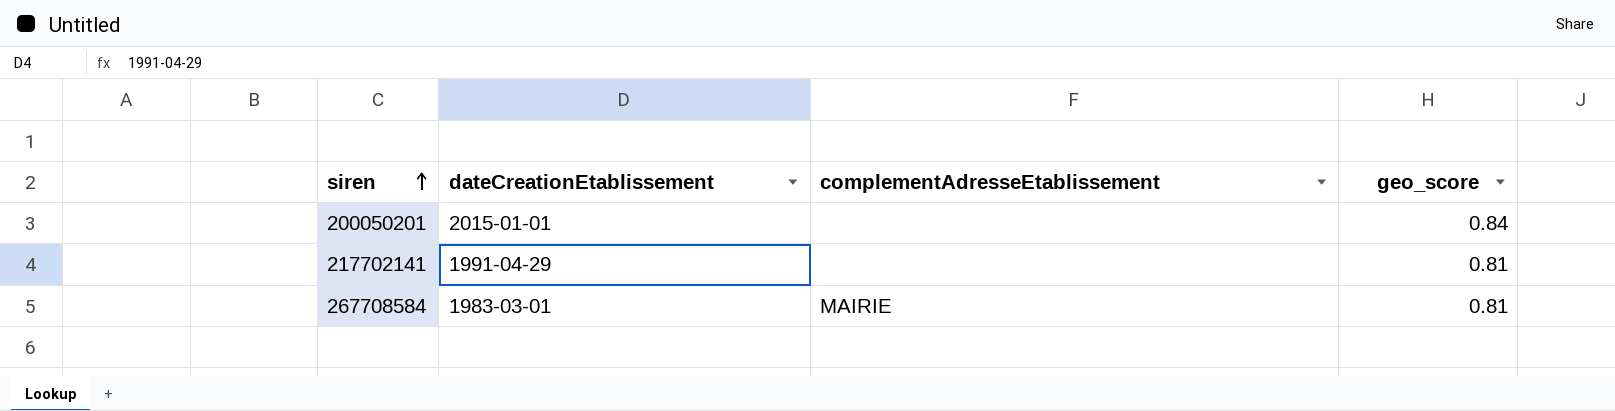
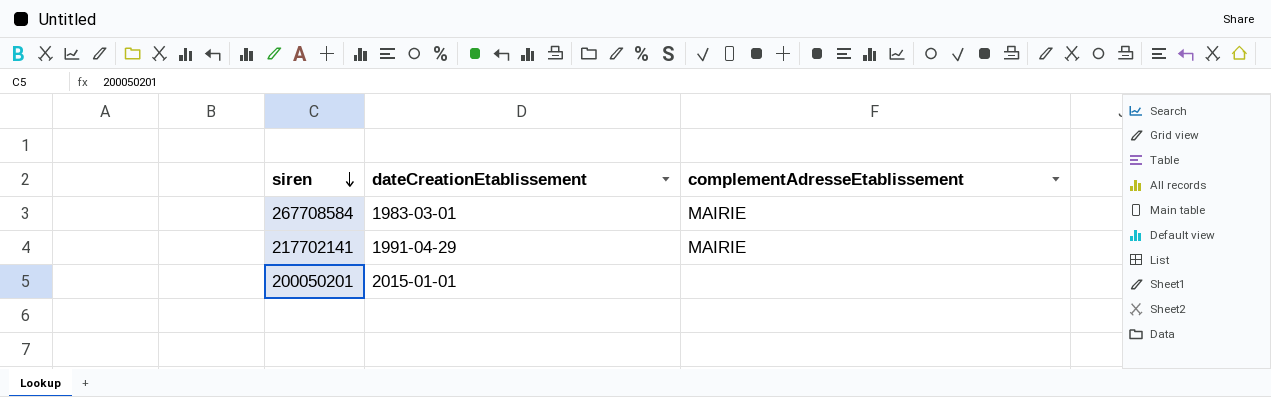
row order: siren ascending -> siren descending
column geo_score | position: 4 -> none
217702141 | complementAdresseEtablissement: none -> MAIRIE

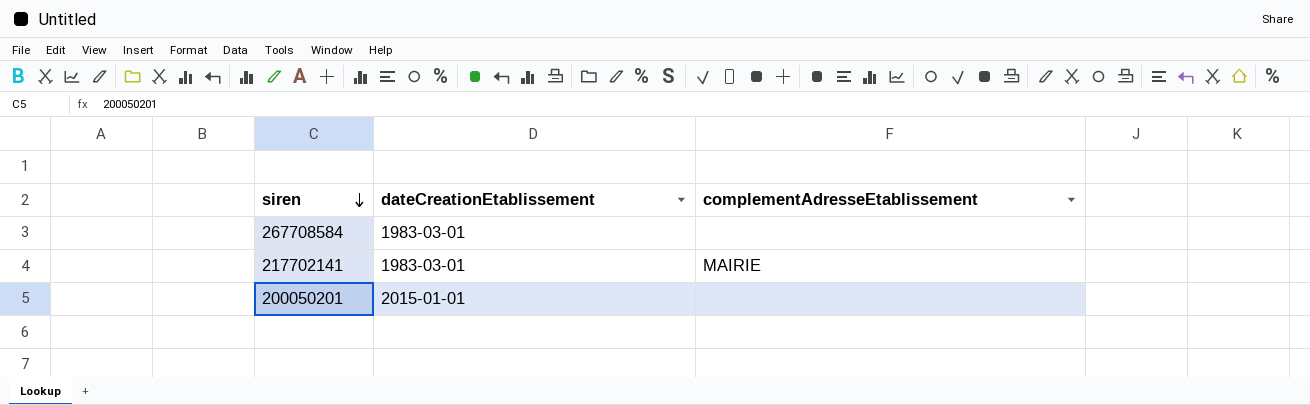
267708584 | complementAdresseEtablissement: MAIRIE -> none
217702141 | dateCreationEtablissement: 1991-04-29 -> 1983-03-01

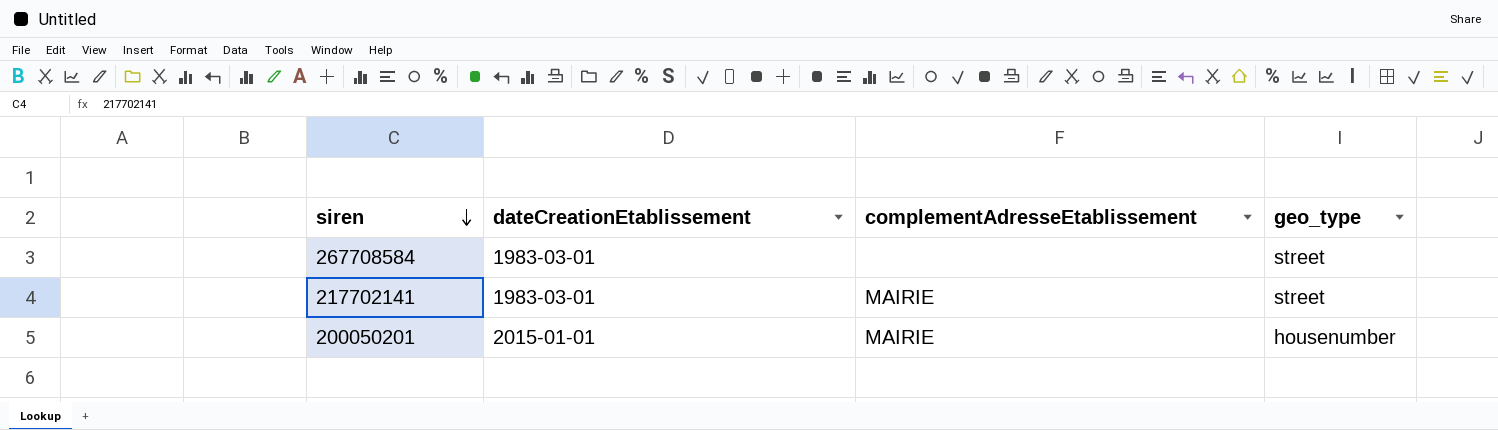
column geo_type | position: none -> 4
200050201 | complementAdresseEtablissement: none -> MAIRIE

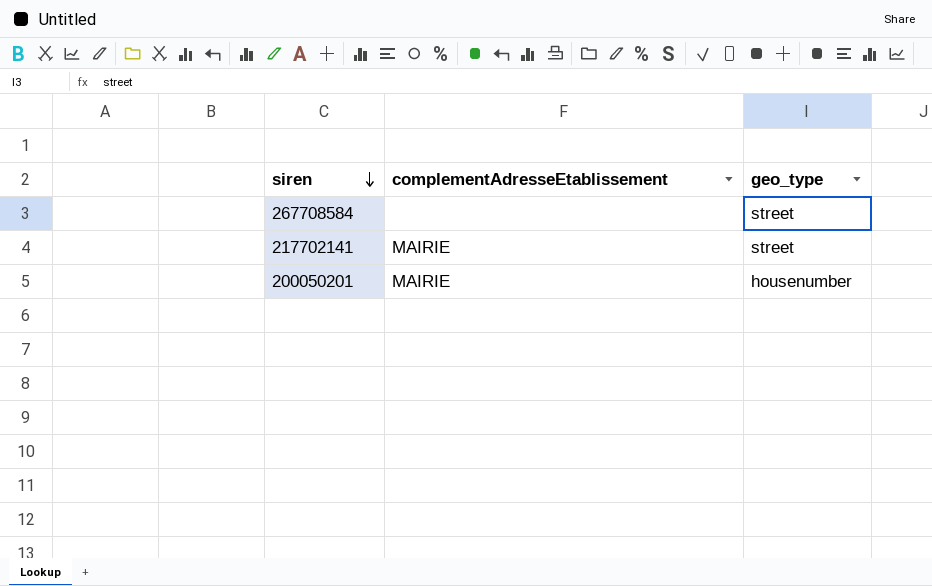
column dateCreationEtablissement | position: 2 -> none

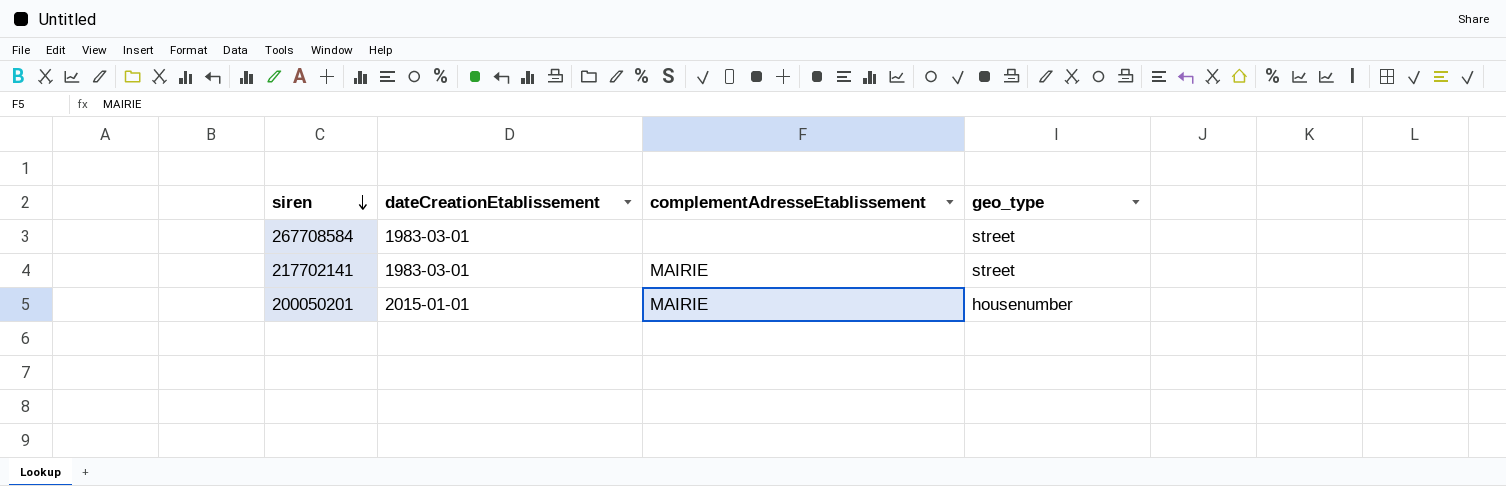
column dateCreationEtablissement | position: none -> 2

